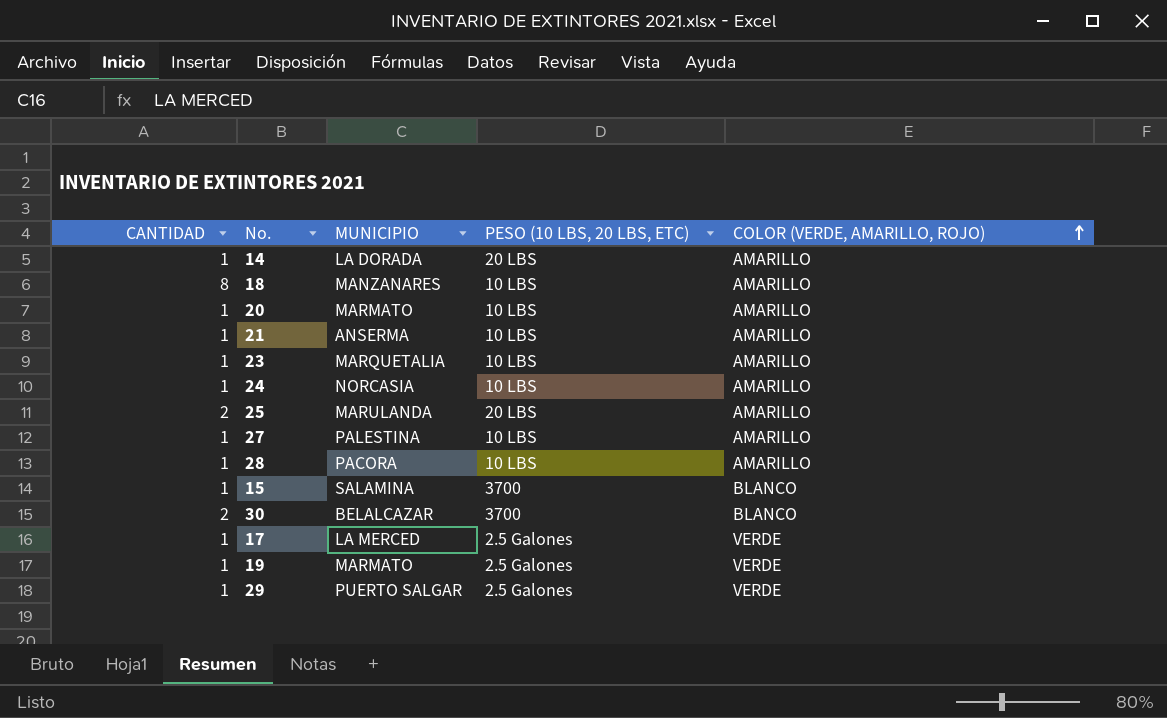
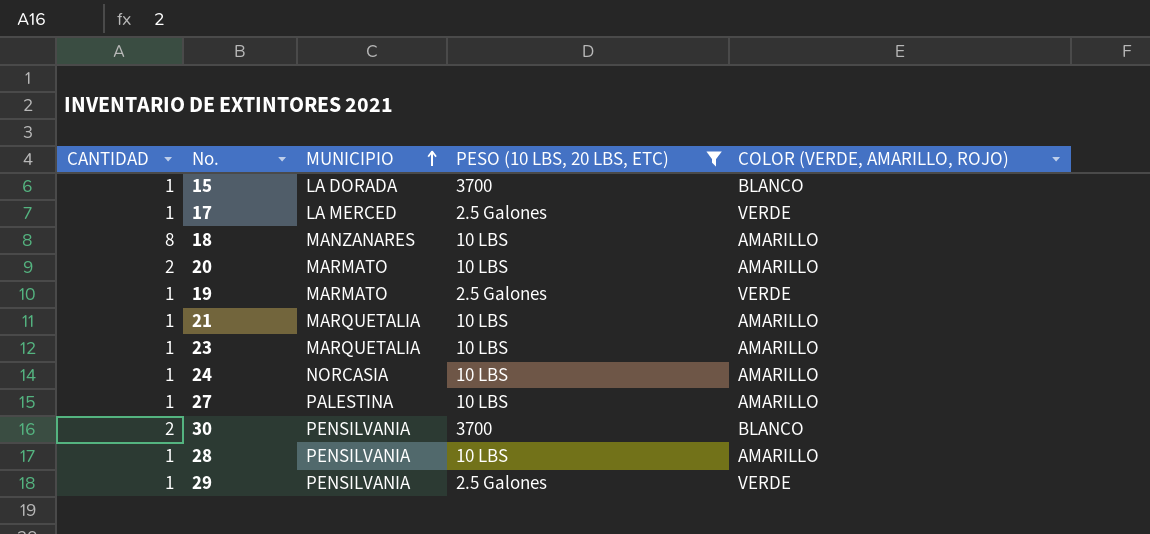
filter: none -> PESO (10 LBS, 20 LBS, ETC) != 20 LBS
row order: COLOR (VERDE, AMARILLO, ROJO) ascending -> MUNICIPIO ascending
15 | MUNICIPIO: SALAMINA -> LA DORADA
20 | CANTIDAD: 1 -> 2
21 | MUNICIPIO: ANSERMA -> MARQUETALIA
30 | MUNICIPIO: BELALCAZAR -> PENSILVANIA
28 | MUNICIPIO: PACORA -> PENSILVANIA
29 | MUNICIPIO: PUERTO SALGAR -> PENSILVANIA

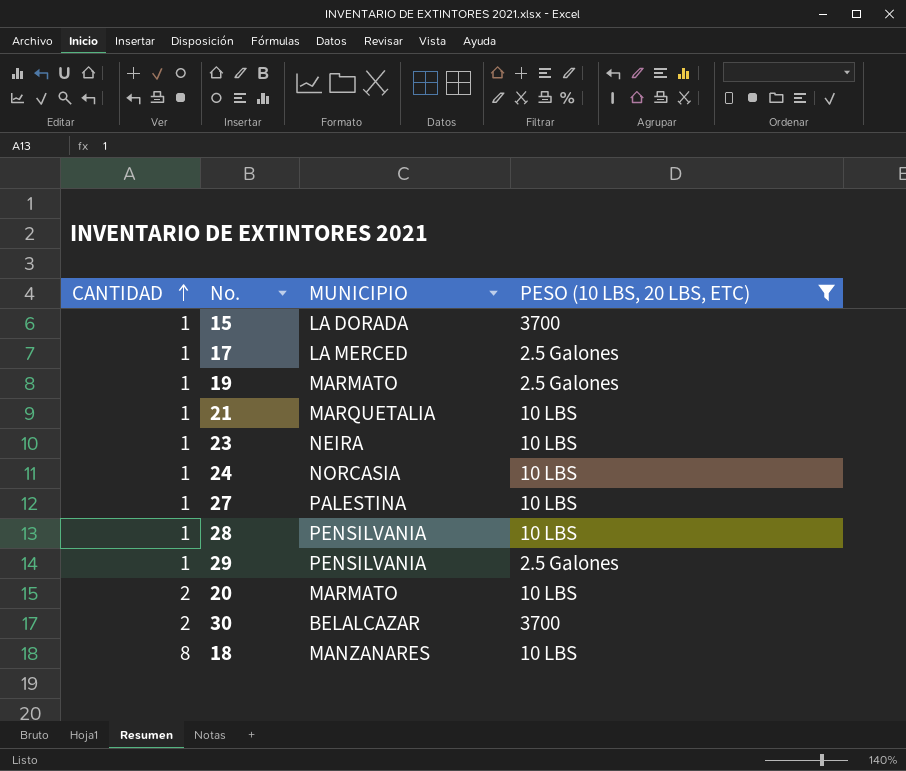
row order: MUNICIPIO ascending -> CANTIDAD ascending
column COLOR (VERDE, AMARILLO, ROJO) | position: 5 -> none
23 | MUNICIPIO: MARQUETALIA -> NEIRA
30 | MUNICIPIO: PENSILVANIA -> BELALCAZAR

